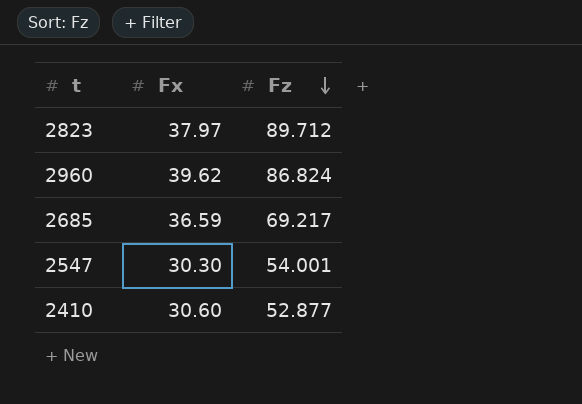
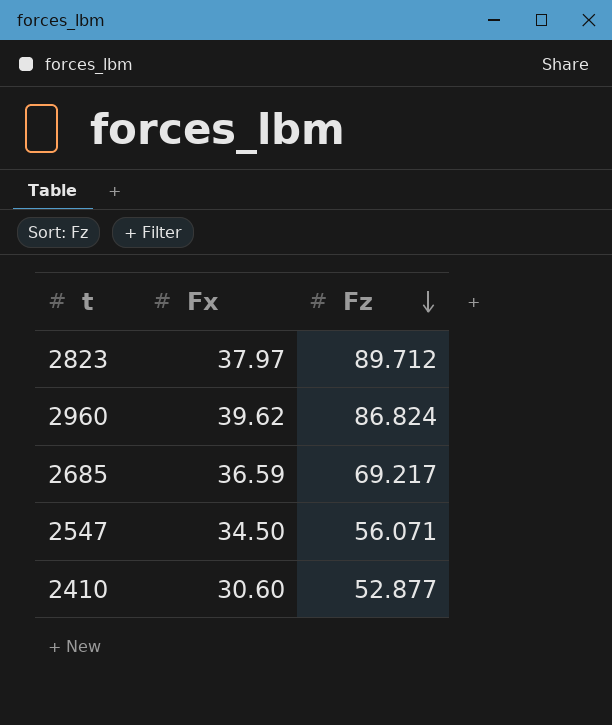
2547 | Fx: 30.30 -> 34.50
2547 | Fz: 54.001 -> 56.071

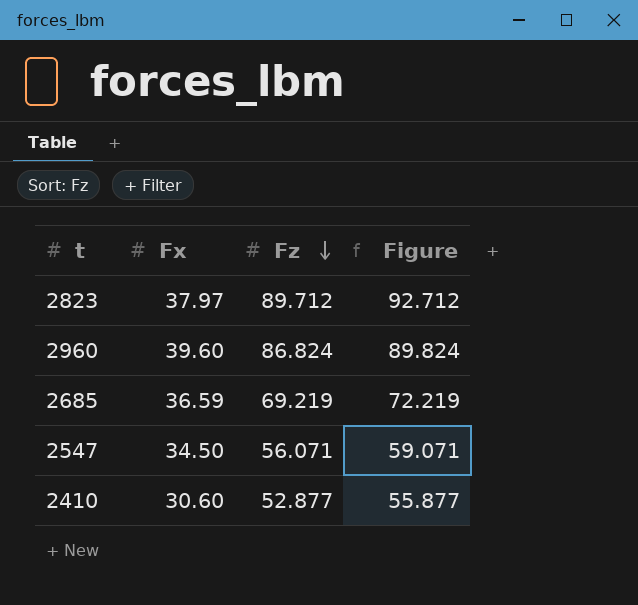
column Figure | formula: none -> [Fz] + 3
2960 | Fx: 39.62 -> 39.60
2685 | Fz: 69.217 -> 69.219

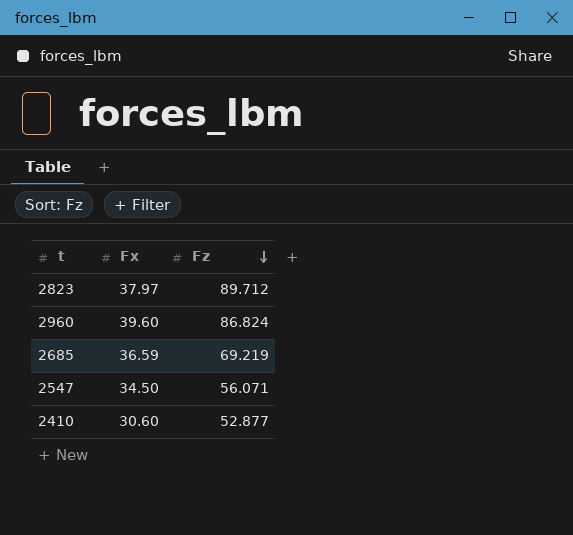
column Figure | formula: [Fz] + 3 -> none

